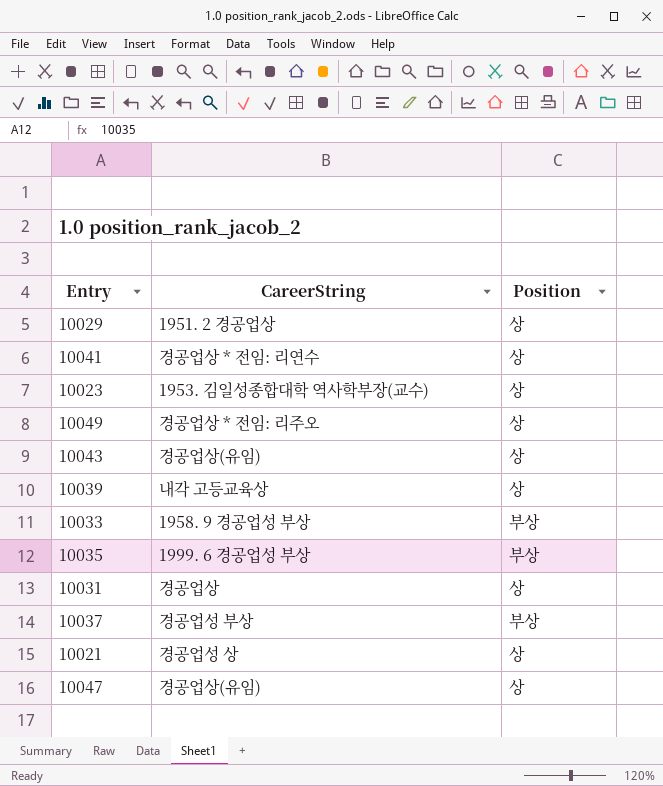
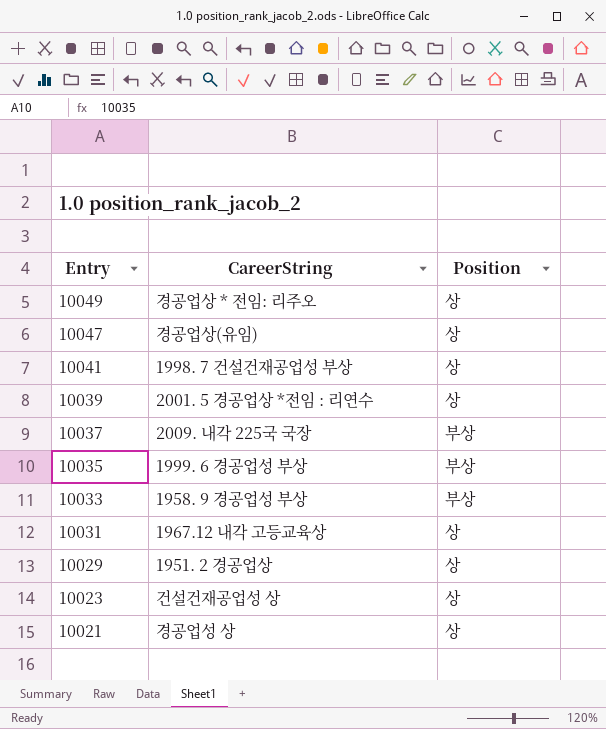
row order: none -> Entry descending
row 10043: 경공업상(유임) | 상 -> none
10041 | CareerString: 경공업상 * 전임: 리연수 -> 1998. 7 건설건재공업성 부상
10039 | CareerString: 내각 고등교육상 -> 2001. 5 경공업상 *전임 : 리연수
10037 | CareerString: 경공업성 부상 -> 2009. 내각 225국 국장
10031 | CareerString: 경공업상 -> 1967.12 내각 고등교육상
10023 | CareerString: 1953. 김일성종합대학 역사학부장(교수) -> 건설건재공업성 상

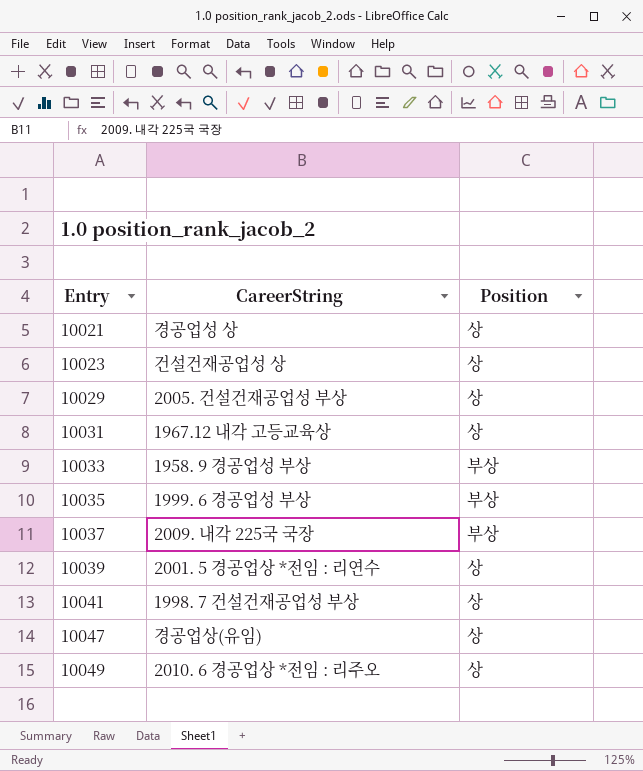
row order: Entry descending -> Entry ascending
10029 | CareerString: 1951. 2 경공업상 -> 2005. 건설건재공업성 부상
10049 | CareerString: 경공업상 * 전임: 리주오 -> 2010. 6 경공업상 *전임 : 리주오

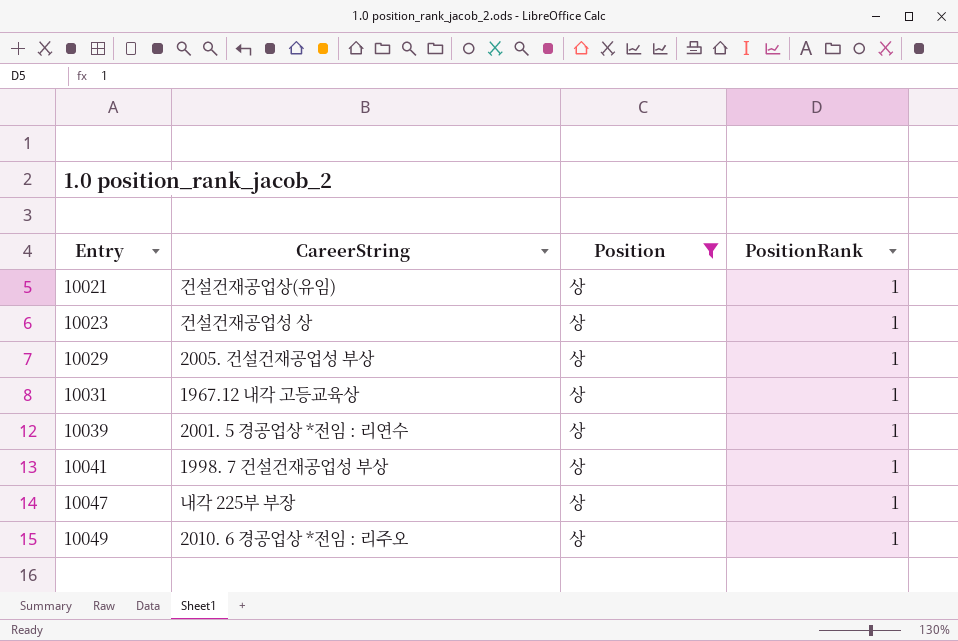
filter: none -> Position = 상
column PositionRank | position: none -> 4
10021 | CareerString: 경공업성 상 -> 건설건재공업상(유임)
10047 | CareerString: 경공업상(유임) -> 내각 225부 부장

